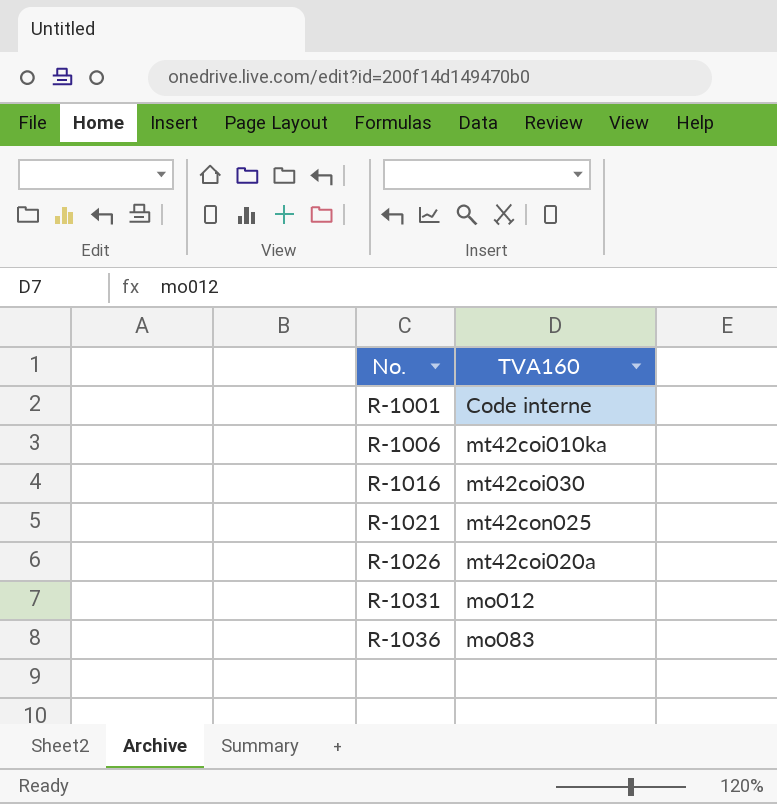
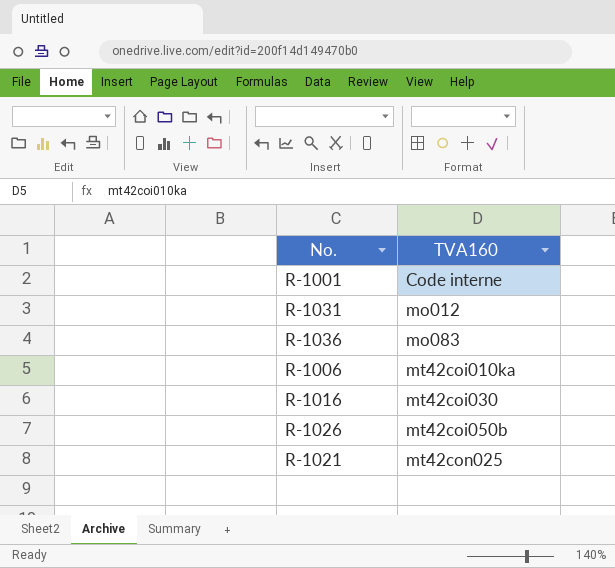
row order: No. ascending -> TVA160 ascending
R-1026 | TVA160: mt42coi020a -> mt42coi050b

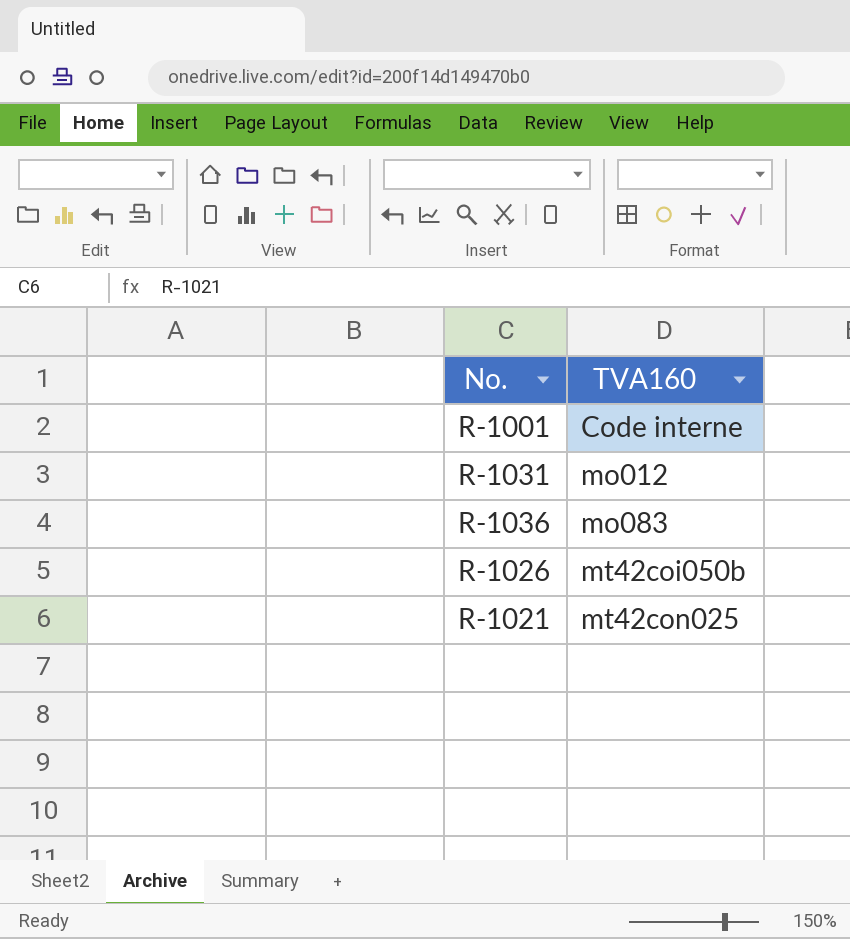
row R-1006: mt42coi010ka -> none
row R-1016: mt42coi030 -> none

